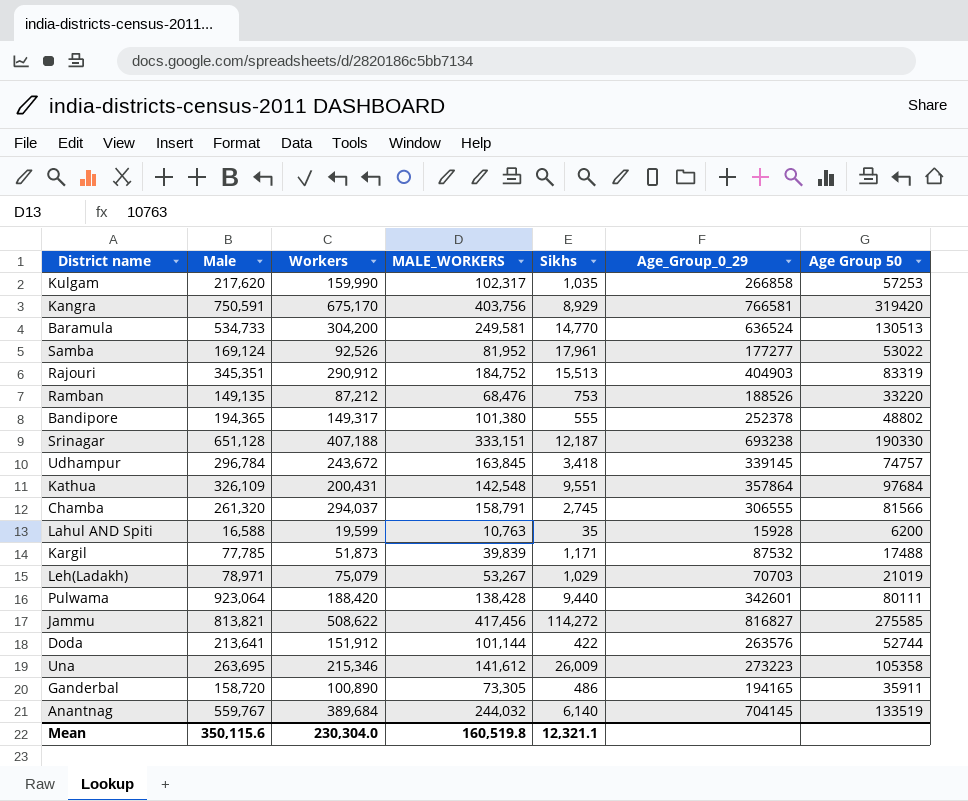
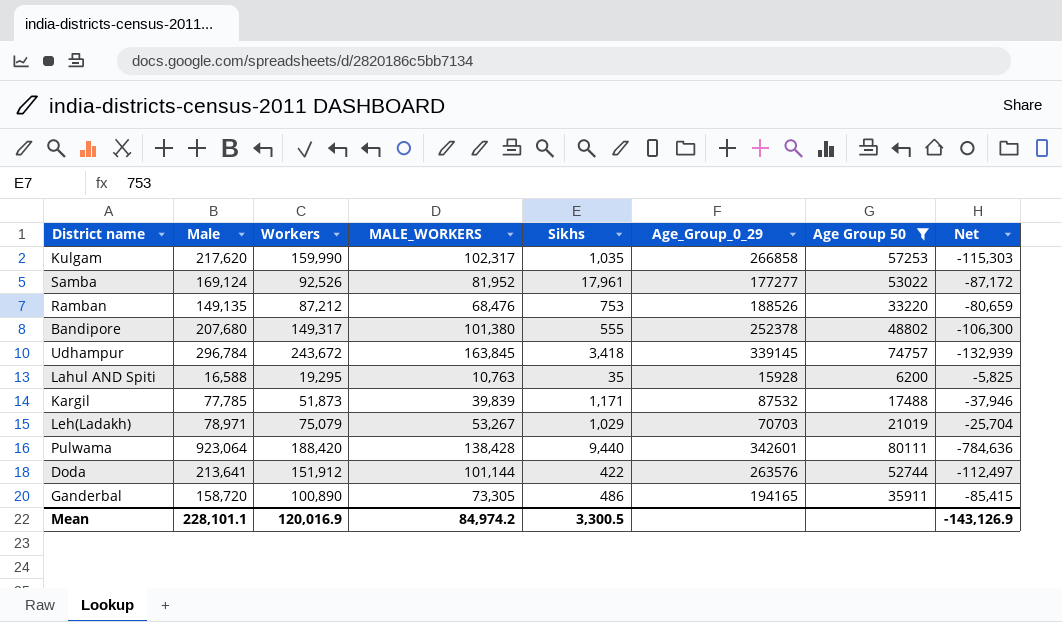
filter: none -> Age Group 50 <= 80111
column Net | formula: none -> [MALE_WORKERS] - [Male]
Bandipore | Male: 194,365 -> 207,680
Lahul AND Spiti | Workers: 19,599 -> 19,295
Mean | Male: 350,115.6 -> 228,101.1
Mean | Workers: 230,304.0 -> 120,016.9
Mean | MALE_WORKERS: 160,519.8 -> 84,974.2
Mean | Sikhs: 12,321.1 -> 3,300.5

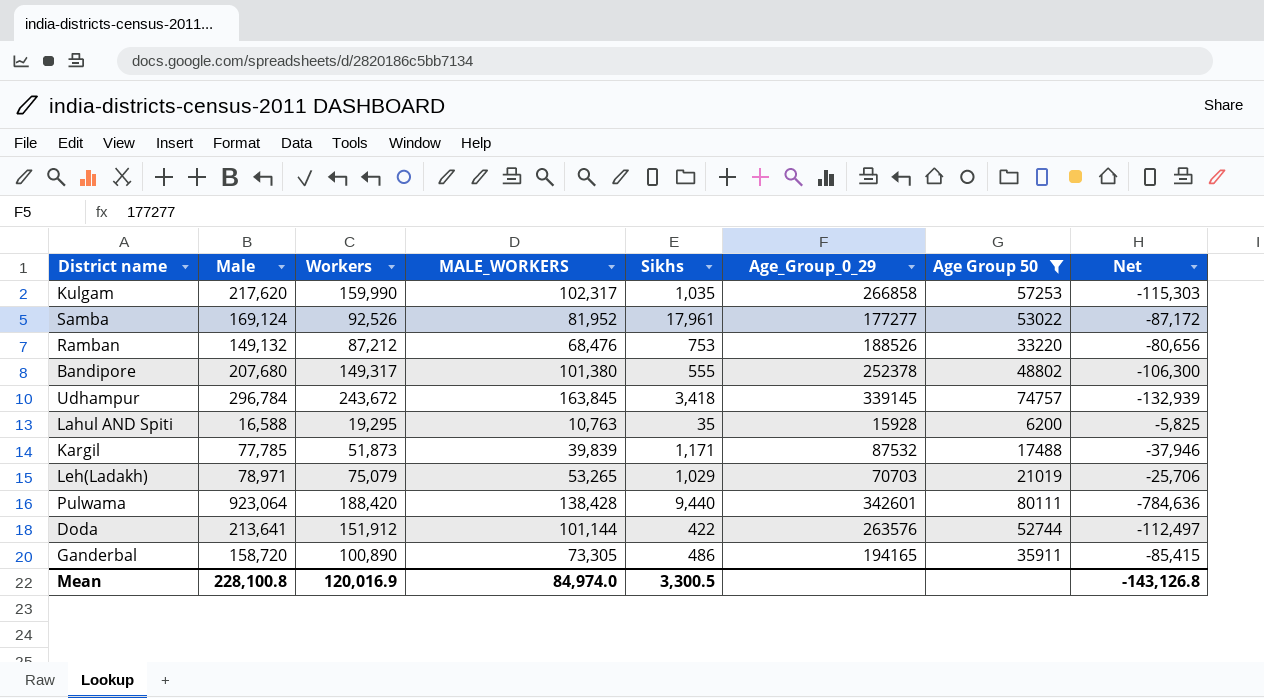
Ramban | Male: 149,135 -> 149,132
Ramban | Net: -80,659 -> -80,656
Leh(Ladakh) | MALE_WORKERS: 53,267 -> 53,265
Leh(Ladakh) | Net: -25,704 -> -25,706
Mean | Male: 228,101.1 -> 228,100.8
Mean | MALE_WORKERS: 84,974.2 -> 84,974.0
Mean | Net: -143,126.9 -> -143,126.8

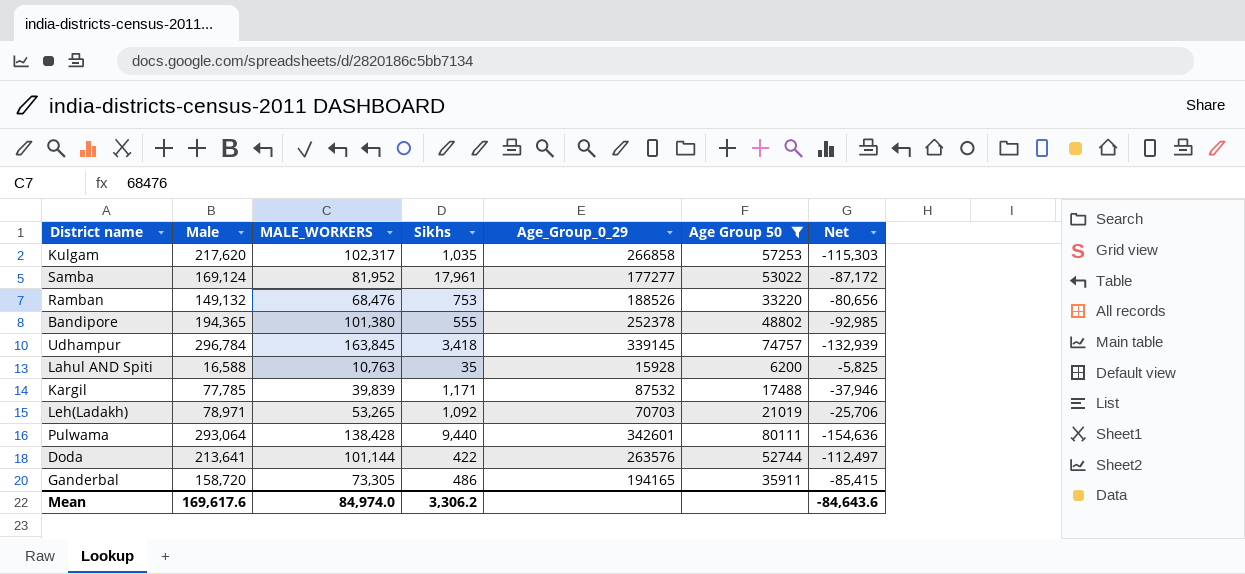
column Workers | position: 3 -> none
Bandipore | Male: 207,680 -> 194,365
Bandipore | Net: -106,300 -> -92,985
Leh(Ladakh) | Sikhs: 1,029 -> 1,092
Pulwama | Male: 923,064 -> 293,064
Pulwama | Net: -784,636 -> -154,636
Mean | Male: 228,100.8 -> 169,617.6
Mean | Sikhs: 3,300.5 -> 3,306.2
Mean | Net: -143,126.8 -> -84,643.6

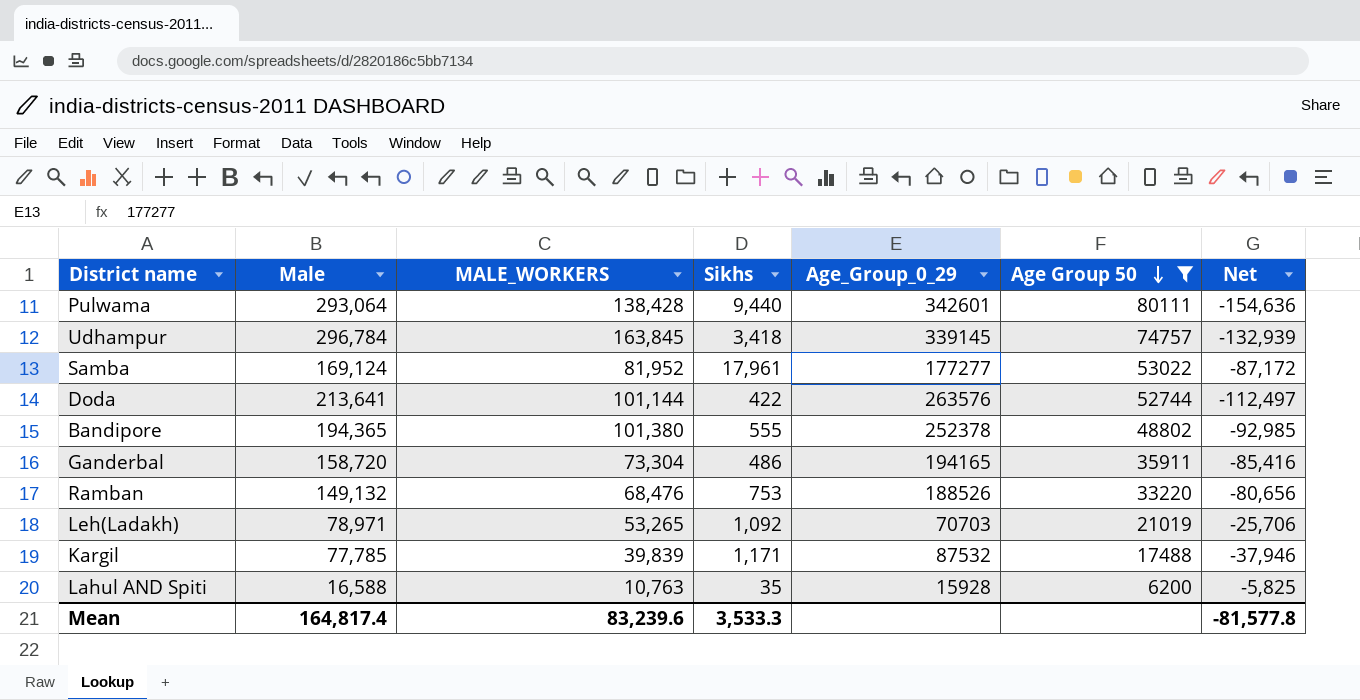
row order: none -> Age Group 50 descending
row Kulgam: 217,620 | 102,317 | 1,035 | 266858 | 57253 | -115,303 -> none
Ganderbal | MALE_WORKERS: 73,305 -> 73,304
Ganderbal | Net: -85,415 -> -85,416
Mean | Male: 169,617.6 -> 164,817.4
Mean | MALE_WORKERS: 84,974.0 -> 83,239.6
Mean | Sikhs: 3,306.2 -> 3,533.3
Mean | Net: -84,643.6 -> -81,577.8

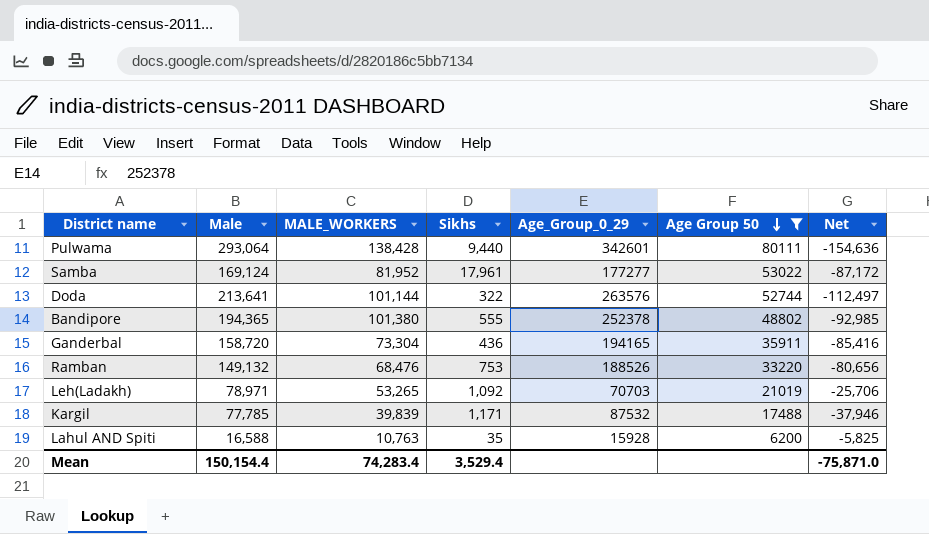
row Udhampur: 296,784 | 163,845 | 3,418 | 339145 | 74757 | -132,939 -> none
Doda | Sikhs: 422 -> 322
Ganderbal | Sikhs: 486 -> 436
Mean | Male: 164,817.4 -> 150,154.4
Mean | MALE_WORKERS: 83,239.6 -> 74,283.4
Mean | Sikhs: 3,533.3 -> 3,529.4
Mean | Net: -81,577.8 -> -75,871.0

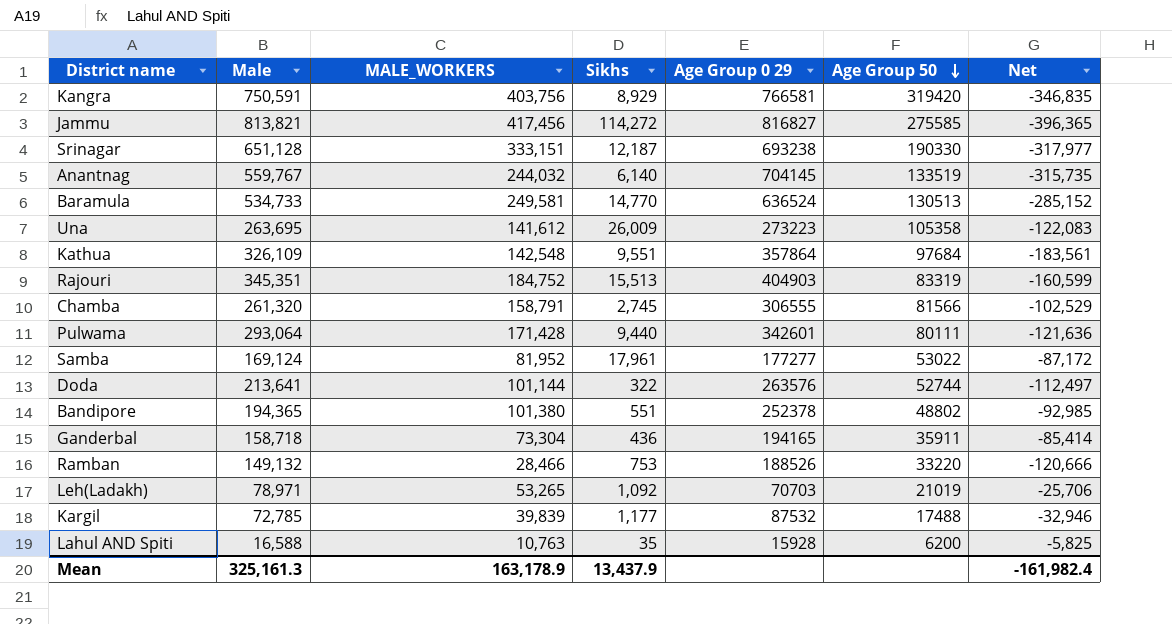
filter: Age Group 50 <= 80111 -> none
column name: Age_Group_0_29 -> Age Group 0 29
Pulwama | MALE_WORKERS: 138,428 -> 171,428
Pulwama | Net: -154,636 -> -121,636
Bandipore | Sikhs: 555 -> 551
Ganderbal | Male: 158,720 -> 158,718
Ganderbal | Net: -85,416 -> -85,414
Ramban | MALE_WORKERS: 68,476 -> 28,466
Ramban | Net: -80,656 -> -120,666
Kargil | Male: 77,785 -> 72,785
Kargil | Sikhs: 1,171 -> 1,177
Kargil | Net: -37,946 -> -32,946
Mean | Male: 150,154.4 -> 325,161.3
Mean | MALE_WORKERS: 74,283.4 -> 163,178.9
Mean | Sikhs: 3,529.4 -> 13,437.9
Mean | Net: -75,871.0 -> -161,982.4

